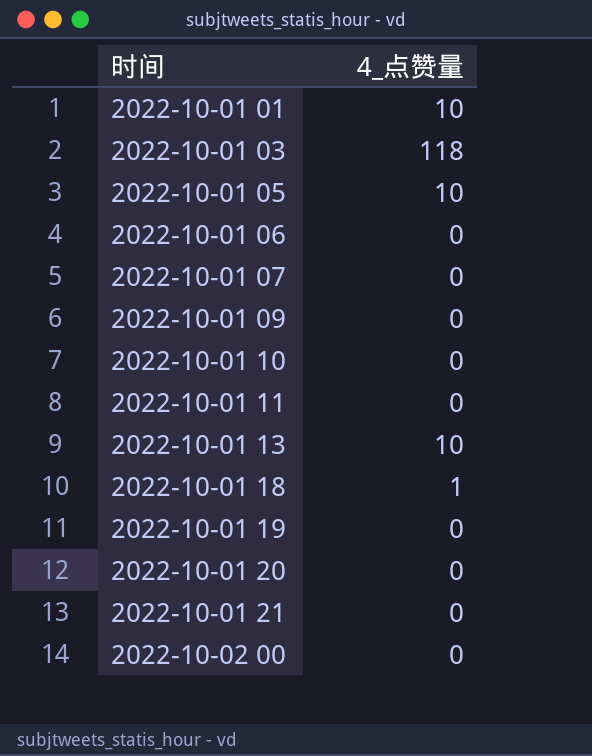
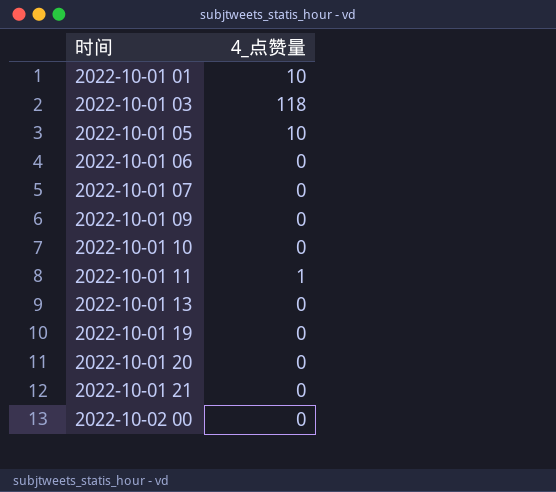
row 2022-10-01 18: 1 -> none
2022-10-01 11 | 4_点赞量: 0 -> 1
2022-10-01 13 | 4_点赞量: 10 -> 0

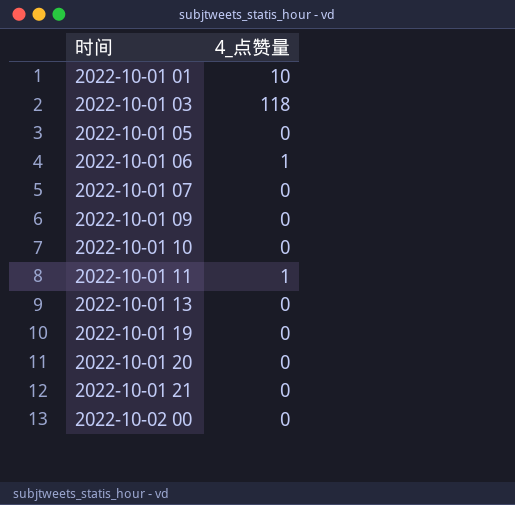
2022-10-01 05 | 4_点赞量: 10 -> 0
2022-10-01 06 | 4_点赞量: 0 -> 1

